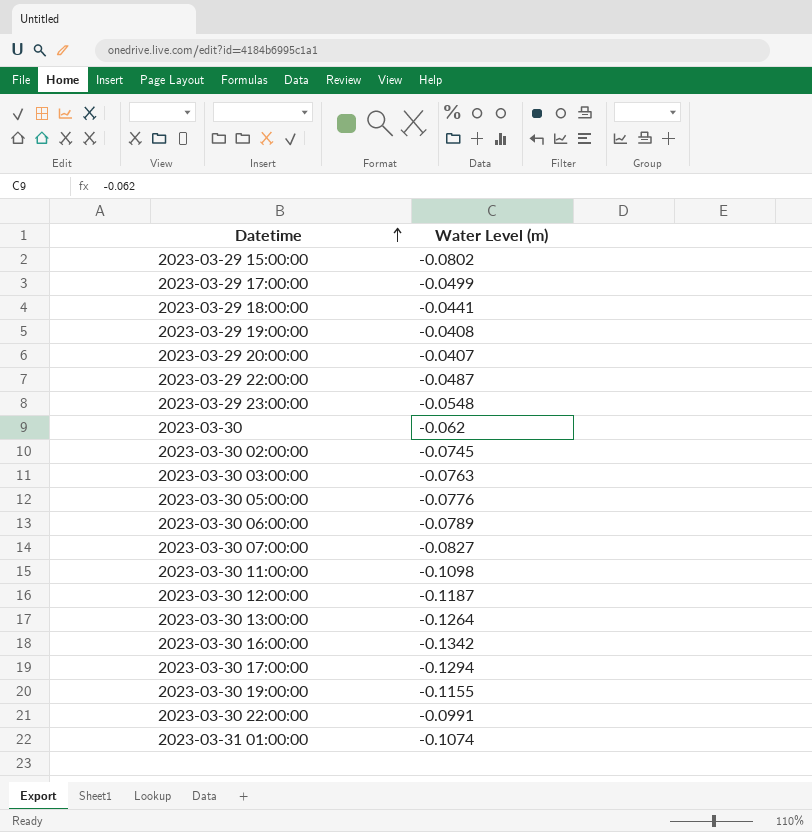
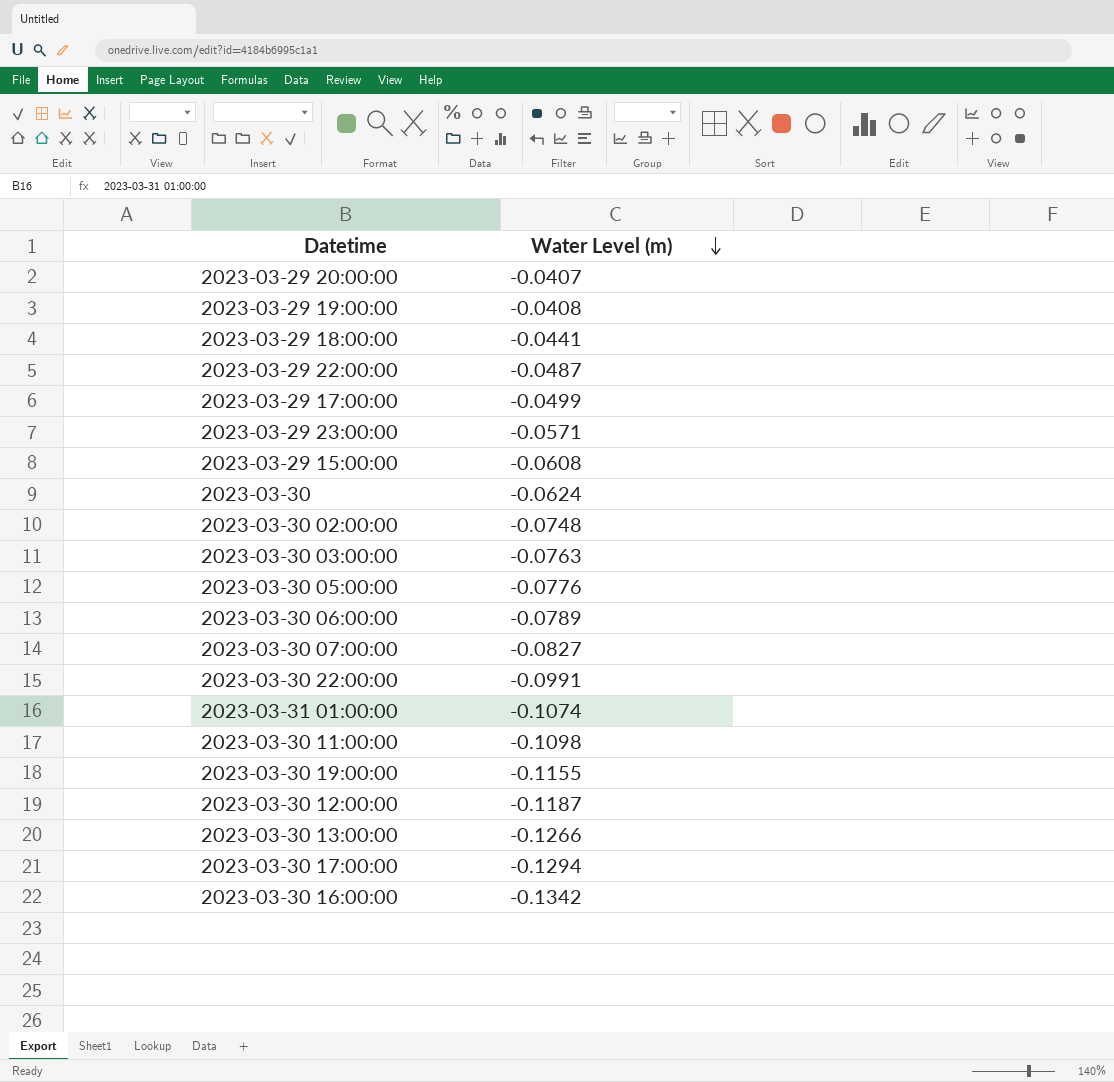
row order: Datetime ascending -> Water Level (m) descending
2023-03-29 23:00:00 | Water Level (m): -0.0548 -> -0.0571
2023-03-29 15:00:00 | Water Level (m): -0.0802 -> -0.0608
2023-03-30 | Water Level (m): -0.062 -> -0.0624
2023-03-30 02:00:00 | Water Level (m): -0.0745 -> -0.0748
2023-03-30 13:00:00 | Water Level (m): -0.1264 -> -0.1266

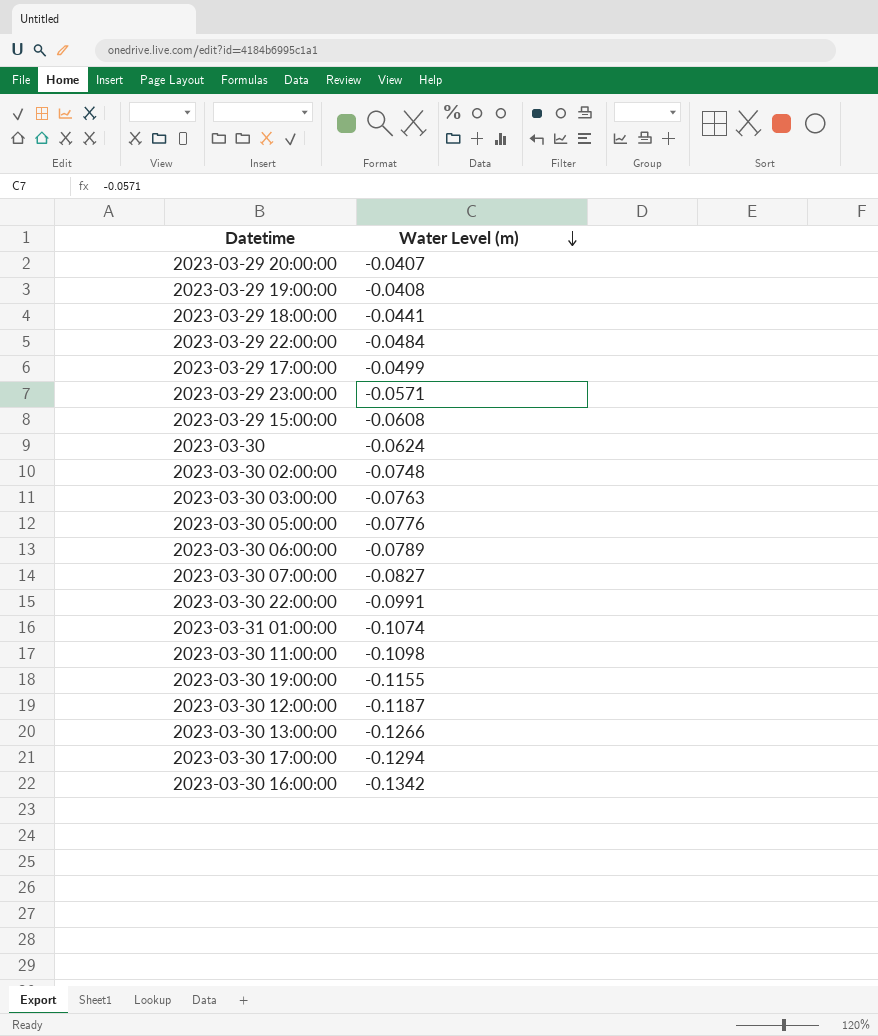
2023-03-29 22:00:00 | Water Level (m): -0.0487 -> -0.0484

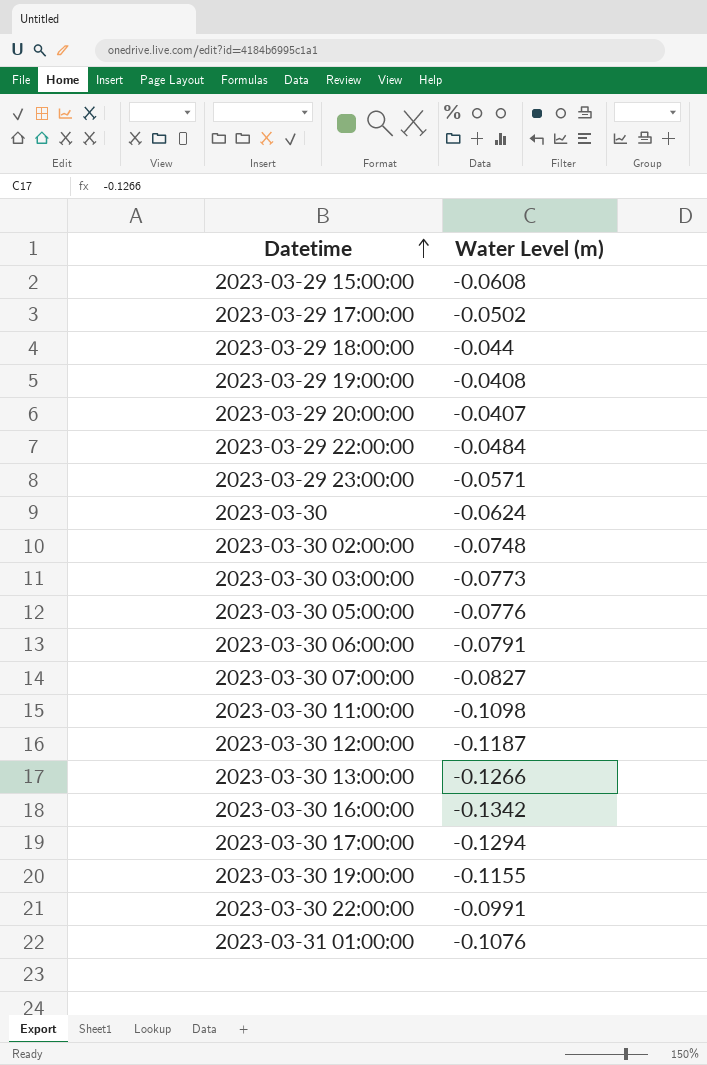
row order: Water Level (m) descending -> Datetime ascending
2023-03-29 17:00:00 | Water Level (m): -0.0499 -> -0.0502
2023-03-29 18:00:00 | Water Level (m): -0.0441 -> -0.044
2023-03-30 03:00:00 | Water Level (m): -0.0763 -> -0.0773
2023-03-30 06:00:00 | Water Level (m): -0.0789 -> -0.0791
2023-03-31 01:00:00 | Water Level (m): -0.1074 -> -0.1076

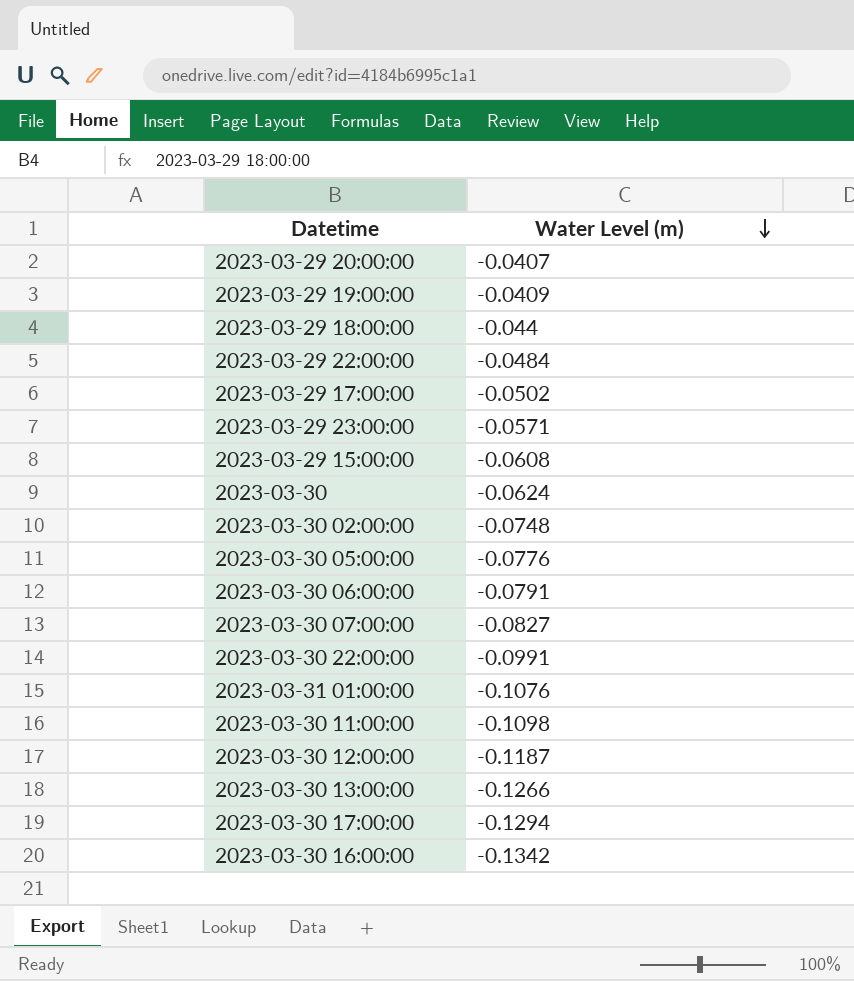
row order: Datetime ascending -> Water Level (m) descending
row 2023-03-30 03:00:00: -0.0773 -> none
row 2023-03-30 19:00:00: -0.1155 -> none
2023-03-29 19:00:00 | Water Level (m): -0.0408 -> -0.0409

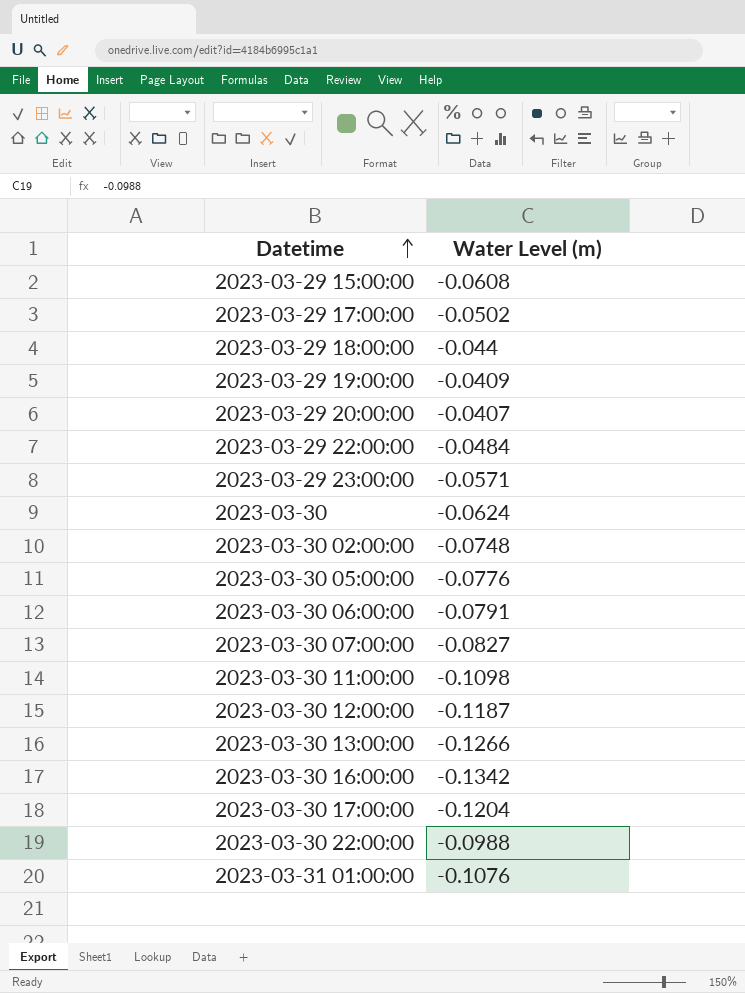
row order: Water Level (m) descending -> Datetime ascending
2023-03-30 17:00:00 | Water Level (m): -0.1294 -> -0.1204
2023-03-30 22:00:00 | Water Level (m): -0.0991 -> -0.0988

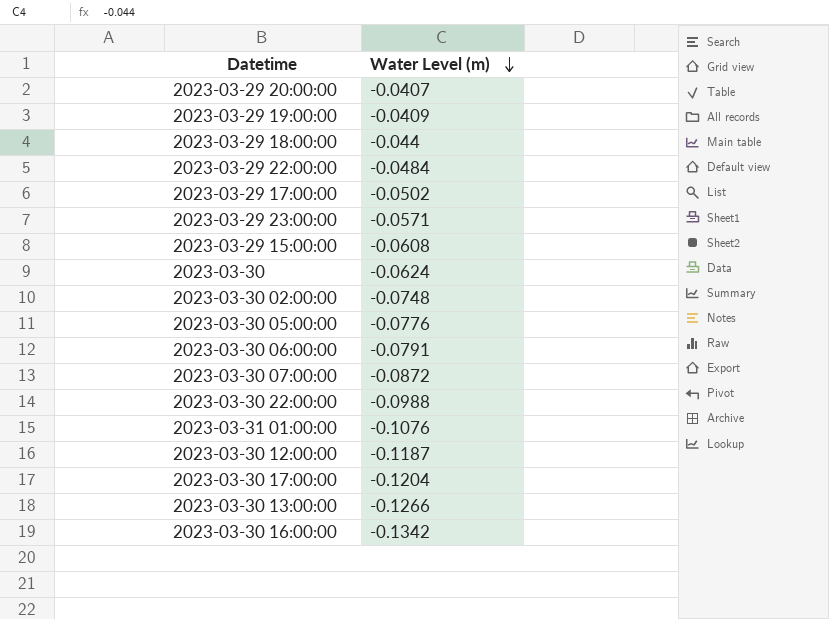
row order: Datetime ascending -> Water Level (m) descending
row 2023-03-30 11:00:00: -0.1098 -> none
2023-03-30 07:00:00 | Water Level (m): -0.0827 -> -0.0872

